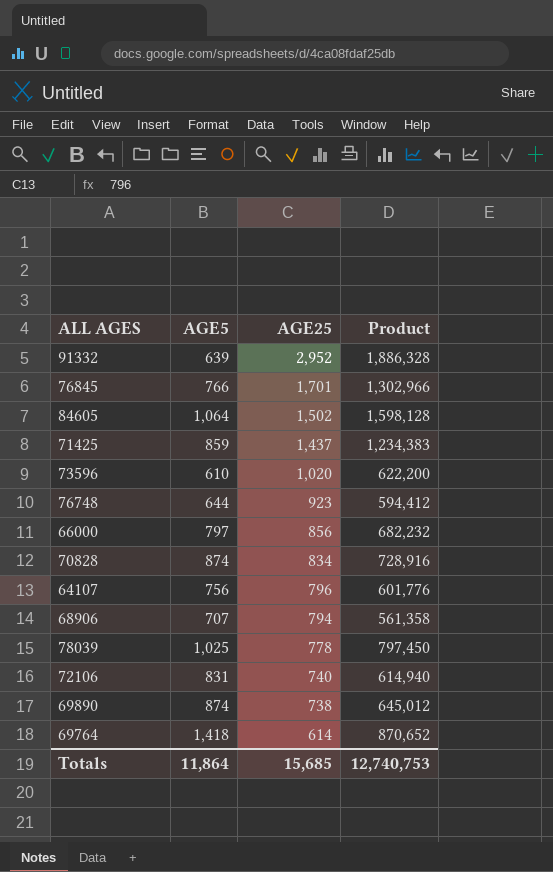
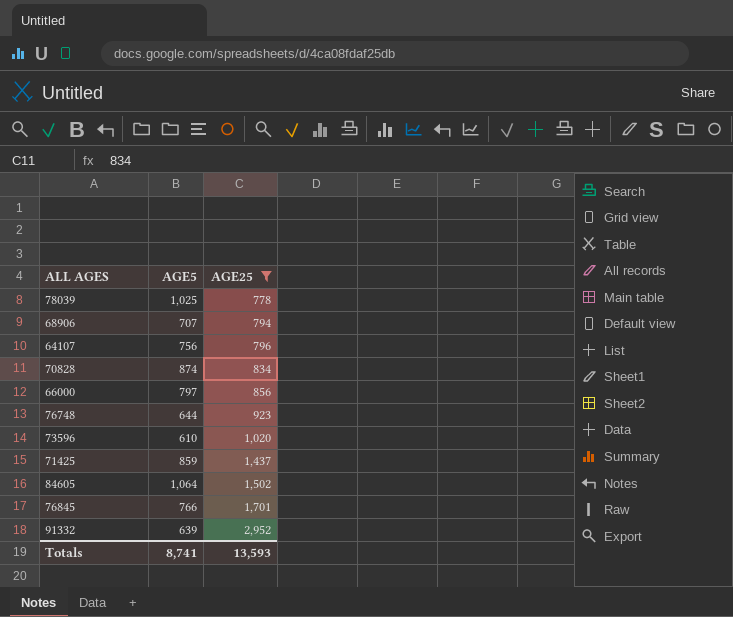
filter: none -> AGE25 >= 778
row order: AGE25 descending -> AGE25 ascending
column Product | formula: [AGE5] * [AGE25] -> none
Totals | AGE5: 11,864 -> 8,741
Totals | AGE25: 15,685 -> 13,593

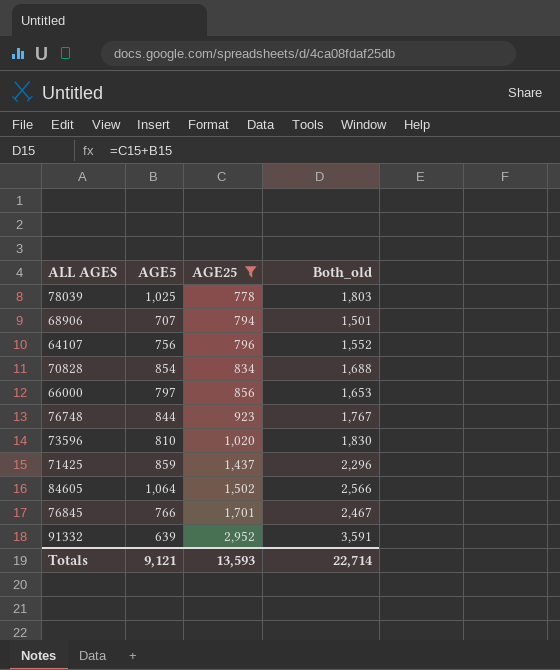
column Both_old | formula: none -> [AGE5] + [AGE25]
70828 | AGE5: 874 -> 854
76748 | AGE5: 644 -> 844
73596 | AGE5: 610 -> 810
Totals | AGE5: 8,741 -> 9,121

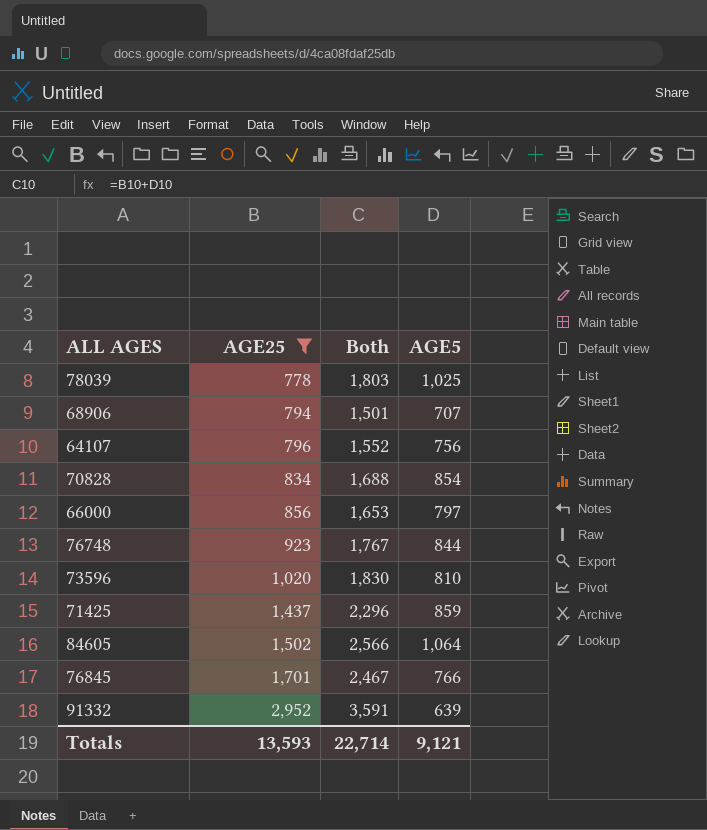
column name: Both_old -> Both
column AGE5 | position: 2 -> 4

